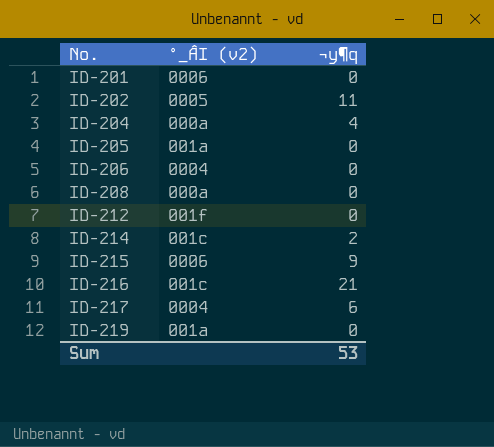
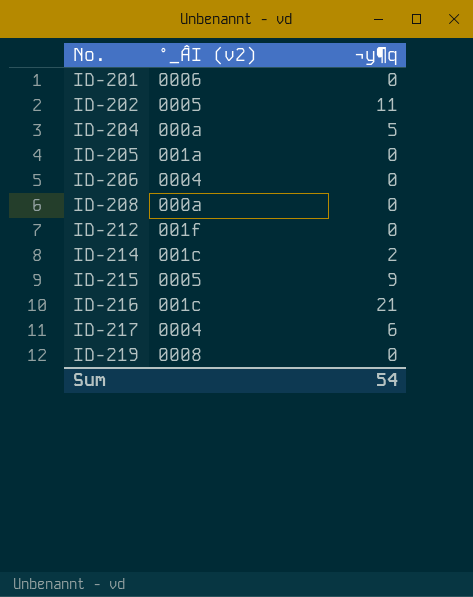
ID-204 | ¬y¶q: 4 -> 5
ID-215 | °_ÂI (v2): 0006 -> 0005
ID-219 | °_ÂI (v2): 001a -> 0008
Sum | ¬y¶q: 53 -> 54

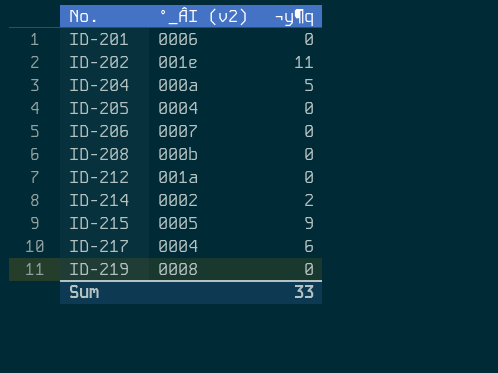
row ID-216: 001c | 21 -> none
ID-202 | °_ÂI (v2): 0005 -> 001e
ID-205 | °_ÂI (v2): 001a -> 0004
ID-206 | °_ÂI (v2): 0004 -> 0007
ID-208 | °_ÂI (v2): 000a -> 000b
ID-212 | °_ÂI (v2): 001f -> 001a
ID-214 | °_ÂI (v2): 001c -> 0002
Sum | ¬y¶q: 54 -> 33

